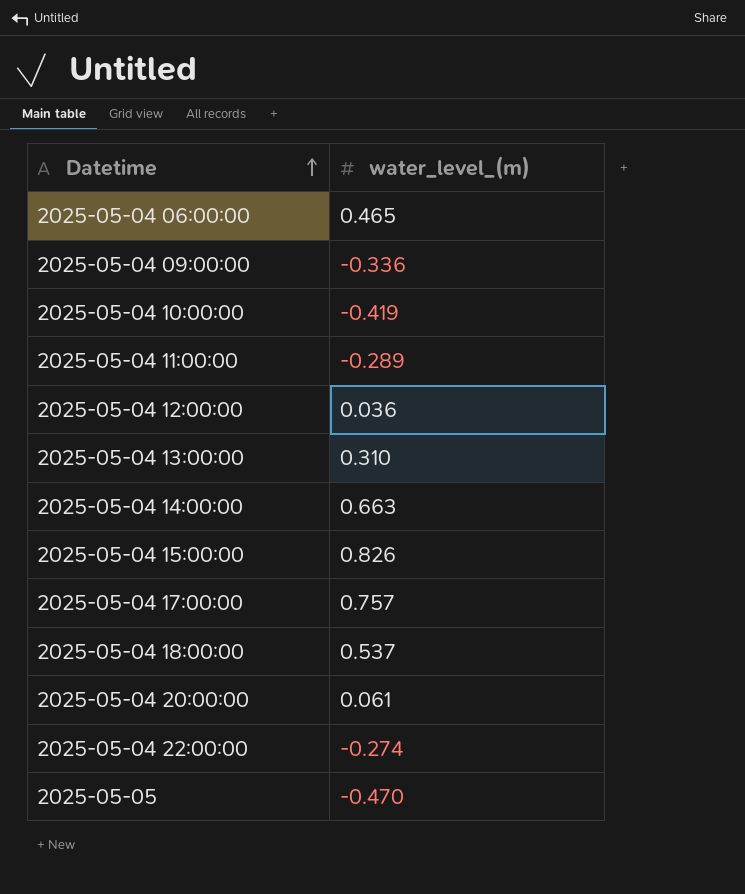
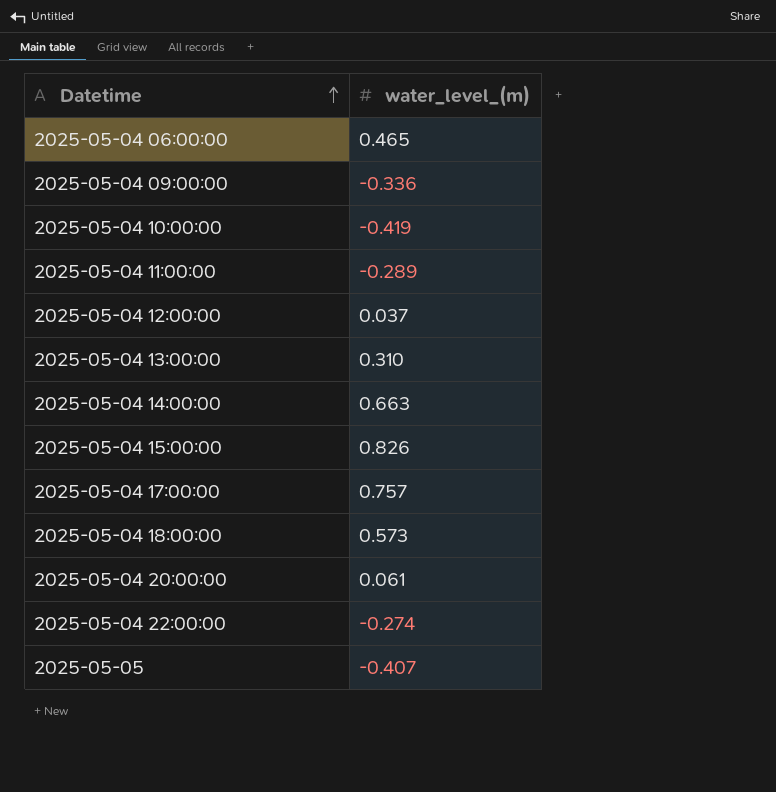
2025-05-04 12:00:00 | water_level_(m): 0.036 -> 0.037
2025-05-04 18:00:00 | water_level_(m): 0.537 -> 0.573
2025-05-05 | water_level_(m): -0.470 -> -0.407

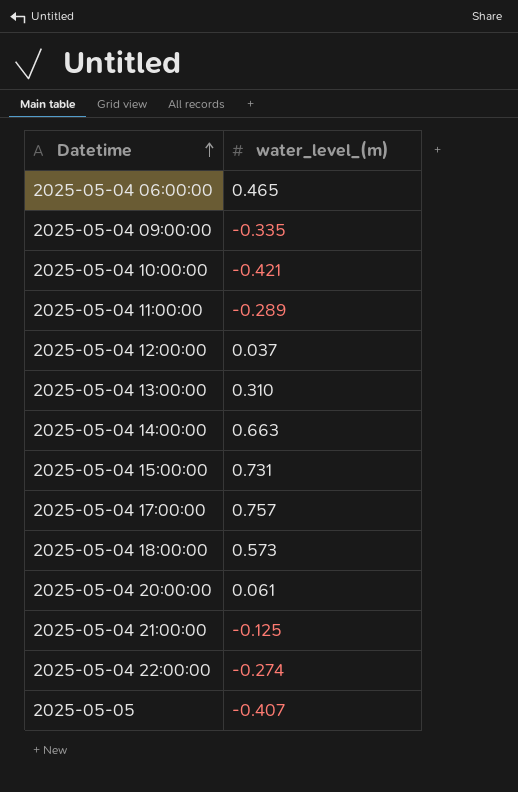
2025-05-04 09:00:00 | water_level_(m): -0.336 -> -0.335
2025-05-04 10:00:00 | water_level_(m): -0.419 -> -0.421
2025-05-04 15:00:00 | water_level_(m): 0.826 -> 0.731
row 2025-05-04 21:00:00: none -> -0.125

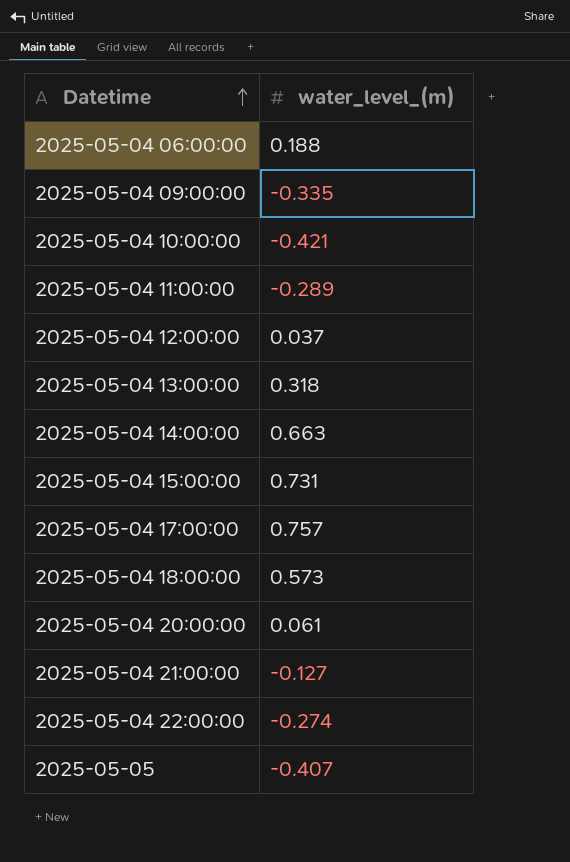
2025-05-04 06:00:00 | water_level_(m): 0.465 -> 0.188
2025-05-04 13:00:00 | water_level_(m): 0.310 -> 0.318
2025-05-04 21:00:00 | water_level_(m): -0.125 -> -0.127

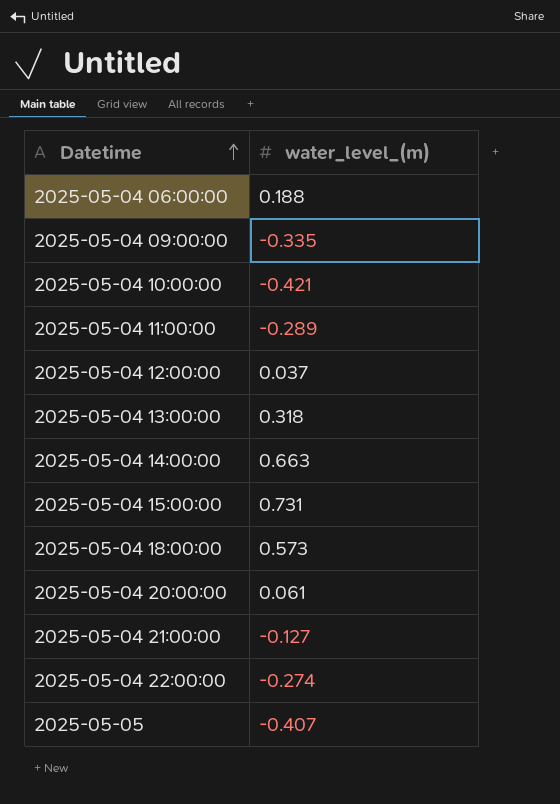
row 2025-05-04 17:00:00: 0.757 -> none

